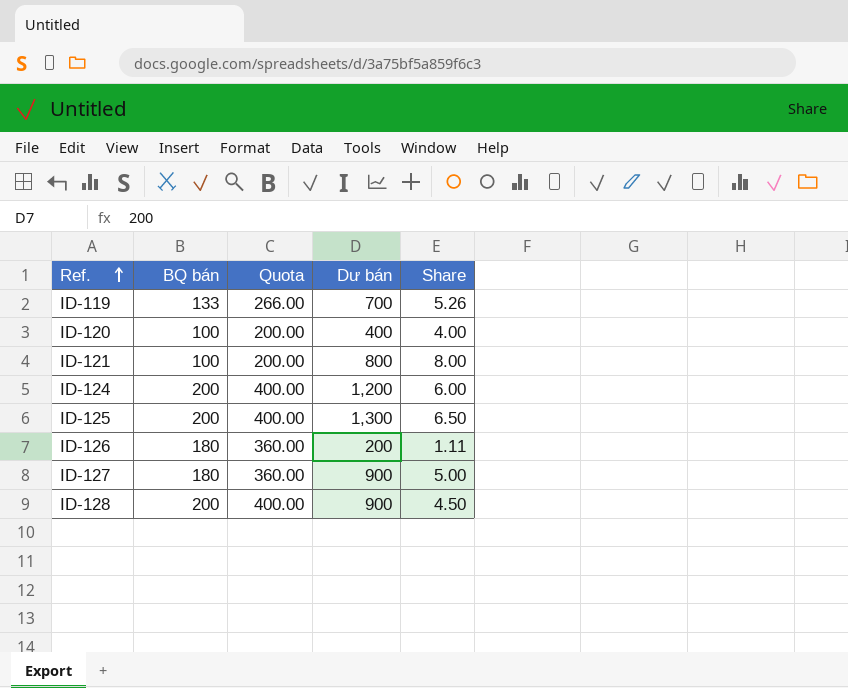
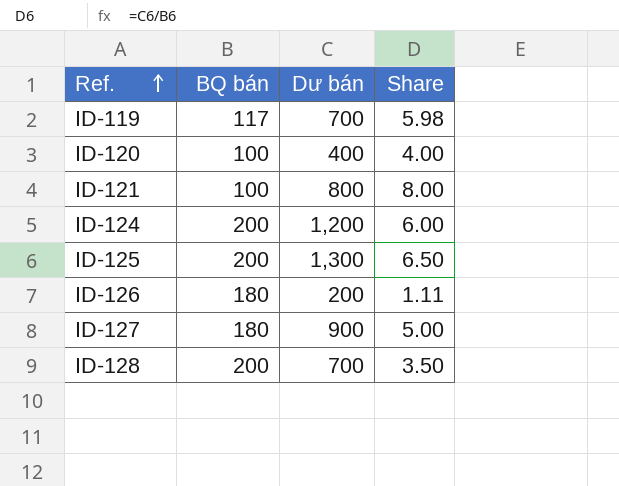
column Quota | formula: [BQ bán] * 2 -> none
ID-119 | BQ bán: 133 -> 117
ID-119 | Share: 5.26 -> 5.98
ID-128 | Dư bán: 900 -> 700
ID-128 | Share: 4.50 -> 3.50

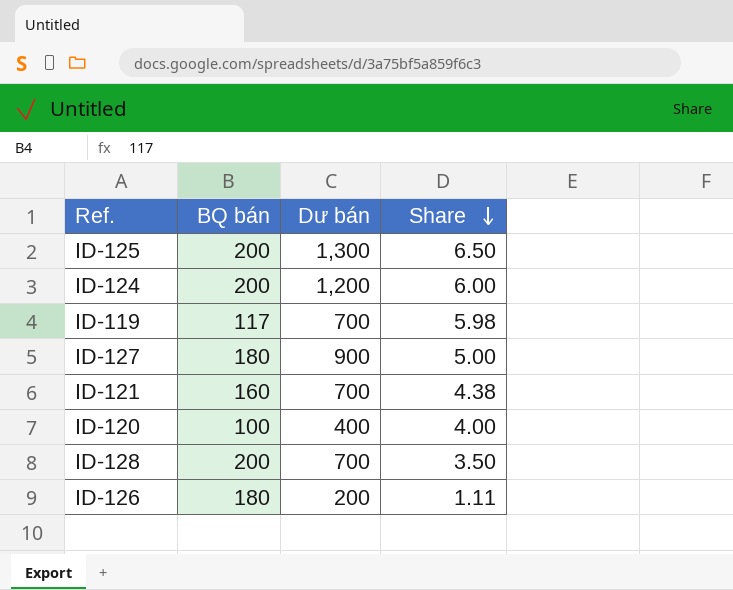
row order: Ref. ascending -> Share descending
ID-121 | BQ bán: 100 -> 160
ID-121 | Dư bán: 800 -> 700
ID-121 | Share: 8.00 -> 4.38

